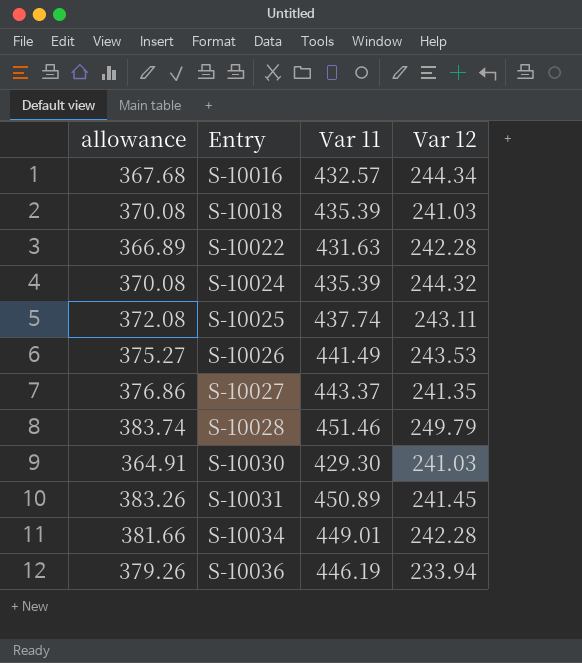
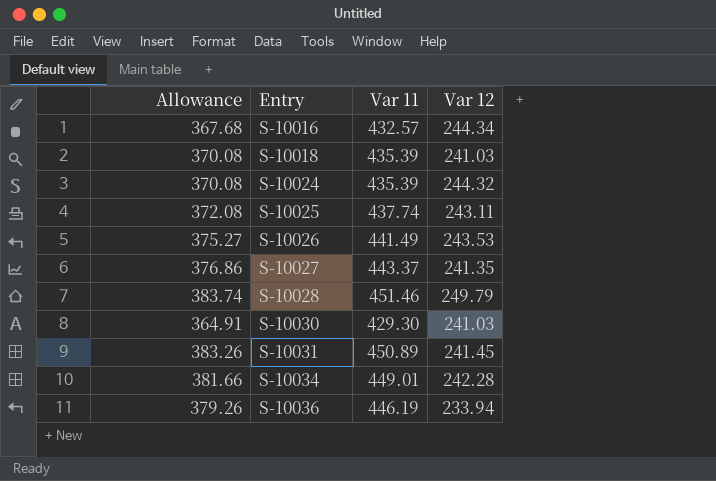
column name: allowance -> Allowance
row S-10022: 366.89 | 431.63 | 242.28 -> none

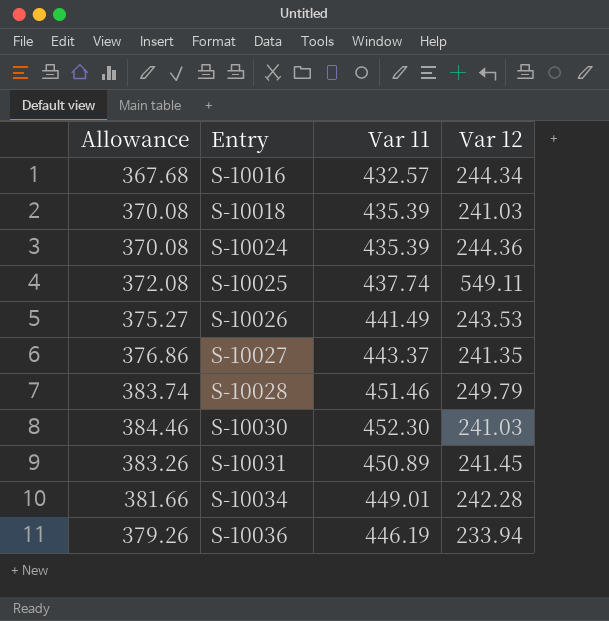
S-10024 | Var 12: 244.32 -> 244.36
S-10025 | Var 12: 243.11 -> 549.11
S-10030 | Allowance: 364.91 -> 384.46
S-10030 | Var 11: 429.30 -> 452.30

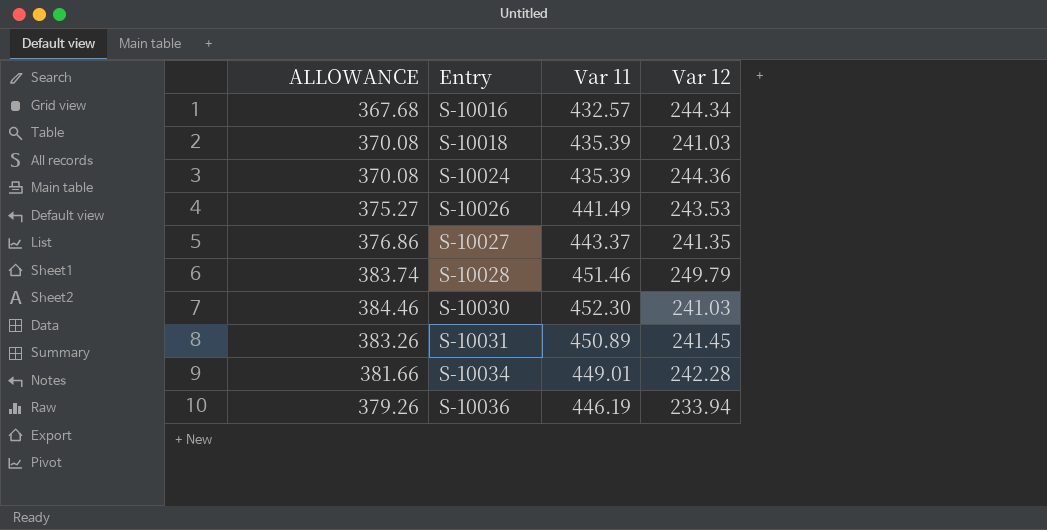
column name: Allowance -> ALLOWANCE
row S-10025: 372.08 | 437.74 | 549.11 -> none

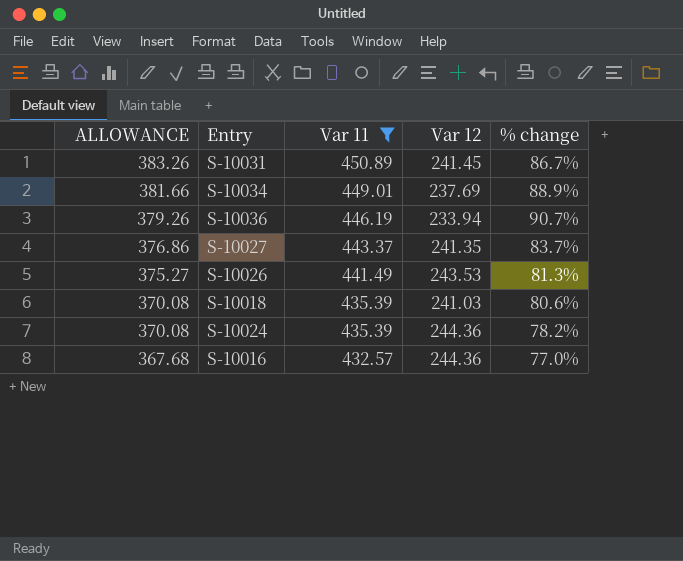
filter: none -> Var 11 <= 450.89
row order: Entry ascending -> ALLOWANCE descending
column % change | formula: none -> ([Var 11] - [Var 12]) / [Var 12]
S-10034 | Var 12: 242.28 -> 237.69
S-10016 | Var 12: 244.34 -> 244.36

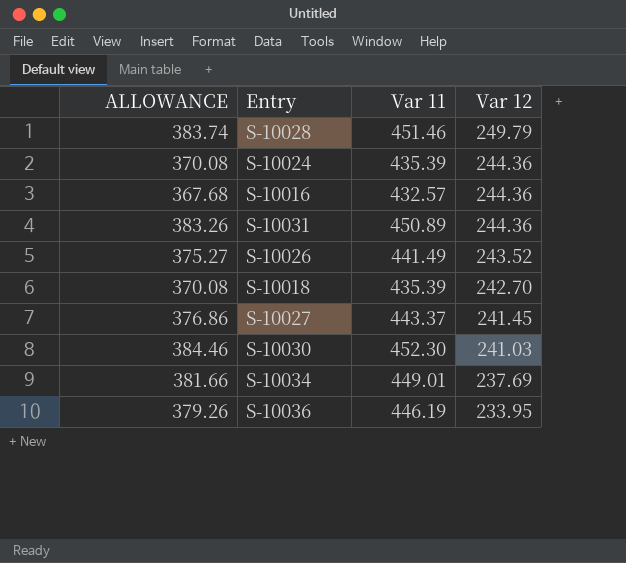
filter: Var 11 <= 450.89 -> none
row order: ALLOWANCE descending -> Var 12 descending
column % change | formula: ([Var 11] - [Var 12]) / [Var 12] -> none
S-10031 | Var 12: 241.45 -> 244.36
S-10026 | Var 12: 243.53 -> 243.52
S-10018 | Var 12: 241.03 -> 242.70
S-10027 | Var 12: 241.35 -> 241.45
S-10036 | Var 12: 233.94 -> 233.95

